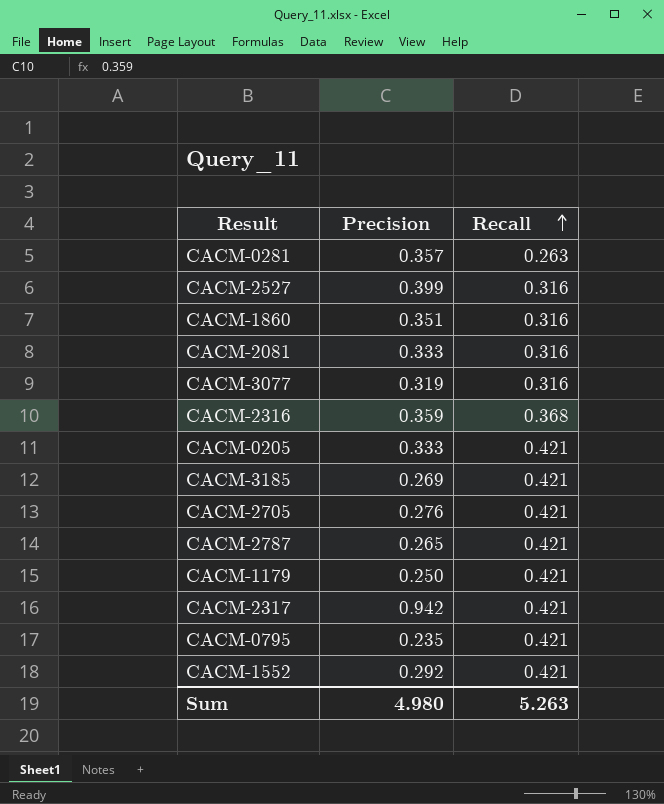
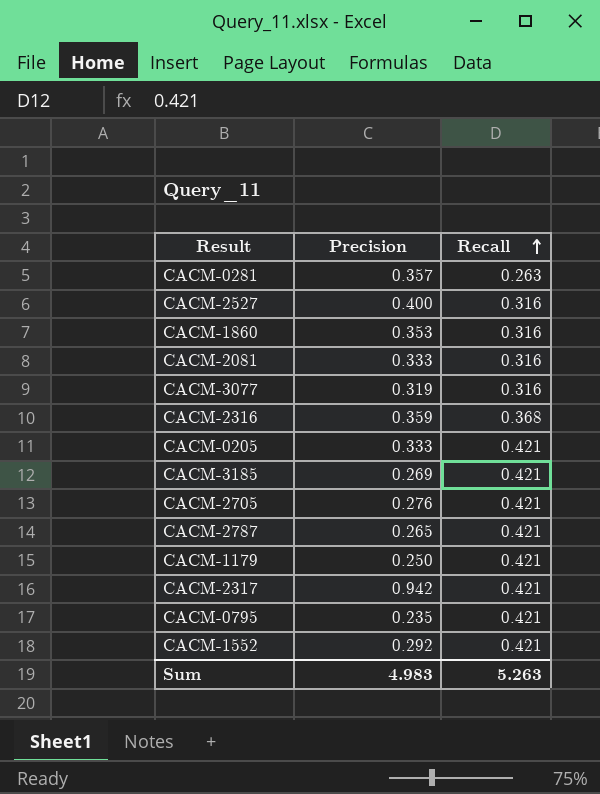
CACM-2527 | Precision: 0.399 -> 0.400
CACM-1860 | Precision: 0.351 -> 0.353
Sum | Precision: 4.980 -> 4.983

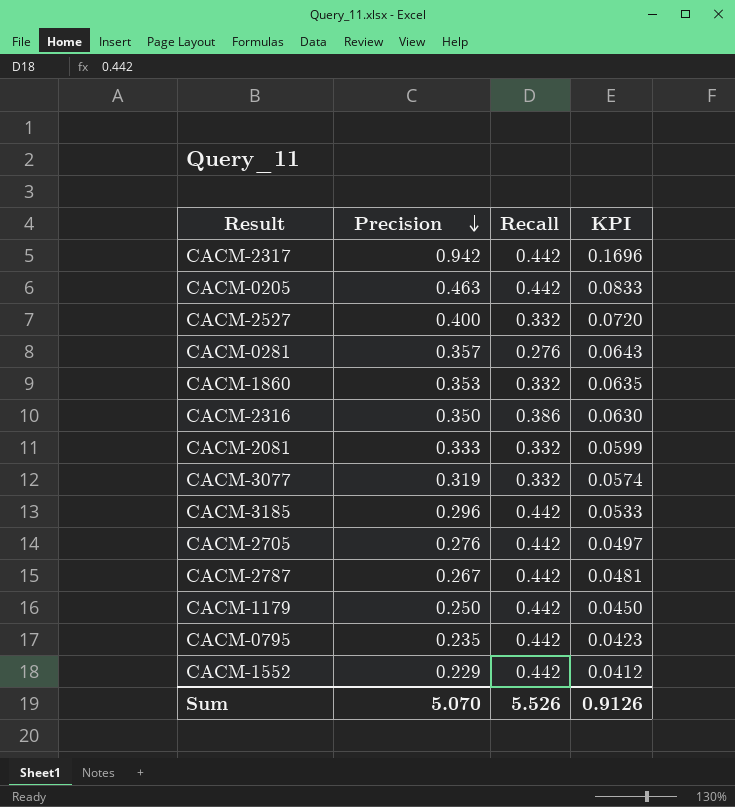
row order: Recall ascending -> Precision descending
column KPI | formula: none -> [Precision] * 0.18
CACM-2317 | Recall: 0.421 -> 0.442
CACM-0205 | Precision: 0.333 -> 0.463
CACM-0205 | Recall: 0.421 -> 0.442
CACM-2527 | Recall: 0.316 -> 0.332
CACM-0281 | Recall: 0.263 -> 0.276
CACM-1860 | Recall: 0.316 -> 0.332
CACM-2316 | Precision: 0.359 -> 0.350
CACM-2316 | Recall: 0.368 -> 0.386
CACM-2081 | Recall: 0.316 -> 0.332
CACM-3077 | Recall: 0.316 -> 0.332
CACM-3185 | Precision: 0.269 -> 0.296
CACM-3185 | Recall: 0.421 -> 0.442
CACM-2705 | Recall: 0.421 -> 0.442
CACM-2787 | Precision: 0.265 -> 0.267
CACM-2787 | Recall: 0.421 -> 0.442
CACM-1179 | Recall: 0.421 -> 0.442
CACM-0795 | Recall: 0.421 -> 0.442
CACM-1552 | Precision: 0.292 -> 0.229
CACM-1552 | Recall: 0.421 -> 0.442
Sum | Precision: 4.983 -> 5.070
Sum | Recall: 5.263 -> 5.526

